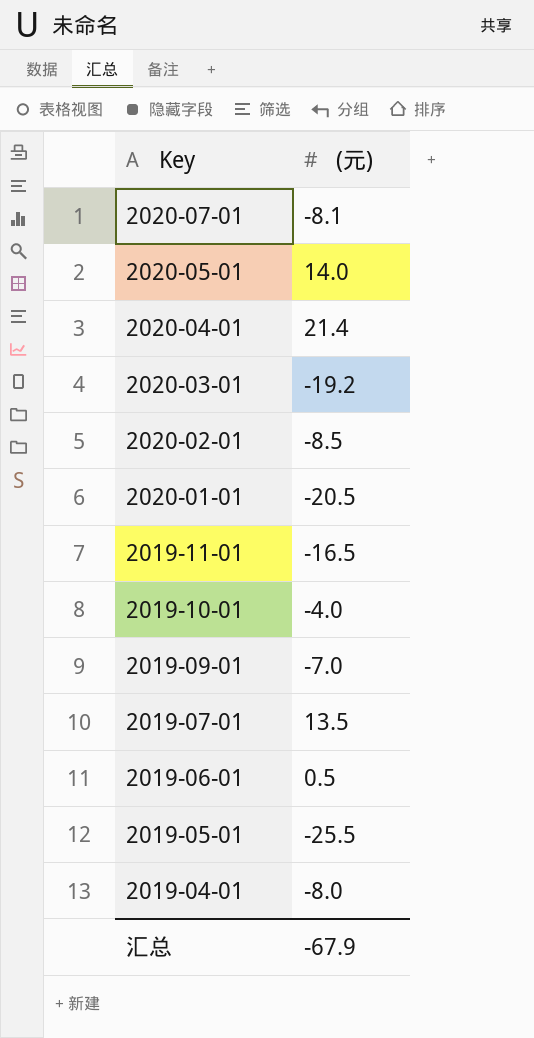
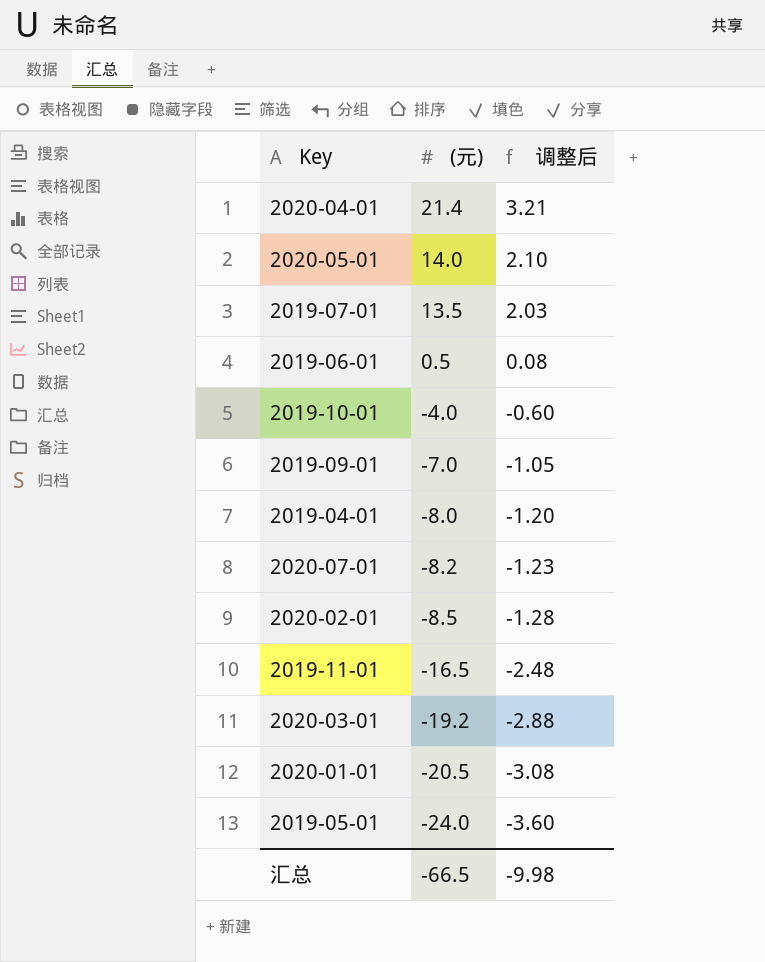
row order: Key descending -> (元) descending
column 调整后 | formula: none -> [(元)] * 0.15
2020-07-01 | (元): -8.1 -> -8.2
2019-05-01 | (元): -25.5 -> -24.0
汇总 | (元): -67.9 -> -66.5

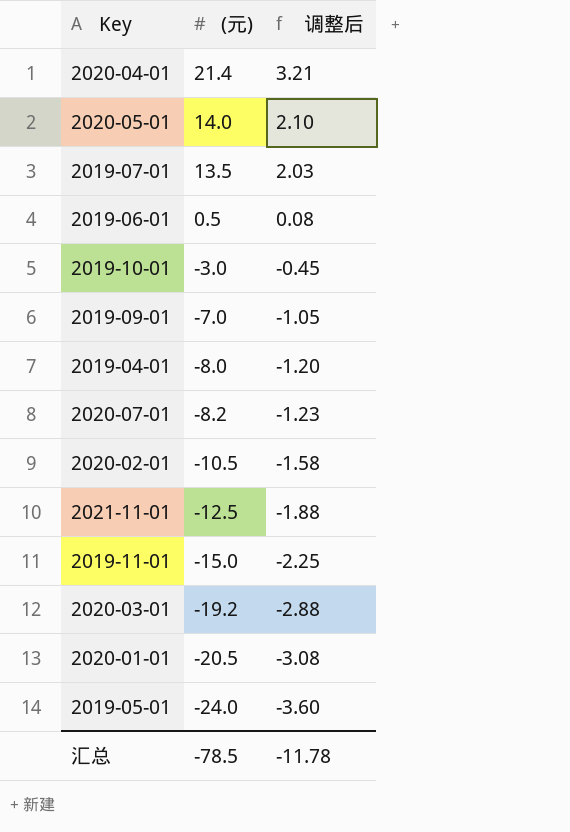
2019-10-01 | (元): -4.0 -> -3.0
2019-10-01 | 调整后: -0.60 -> -0.45
2020-02-01 | (元): -8.5 -> -10.5
2020-02-01 | 调整后: -1.28 -> -1.58
row 2021-11-01: none -> -12.5 | -1.88
2019-11-01 | (元): -16.5 -> -15.0
2019-11-01 | 调整后: -2.48 -> -2.25
汇总 | (元): -66.5 -> -78.5
汇总 | 调整后: -9.98 -> -11.78

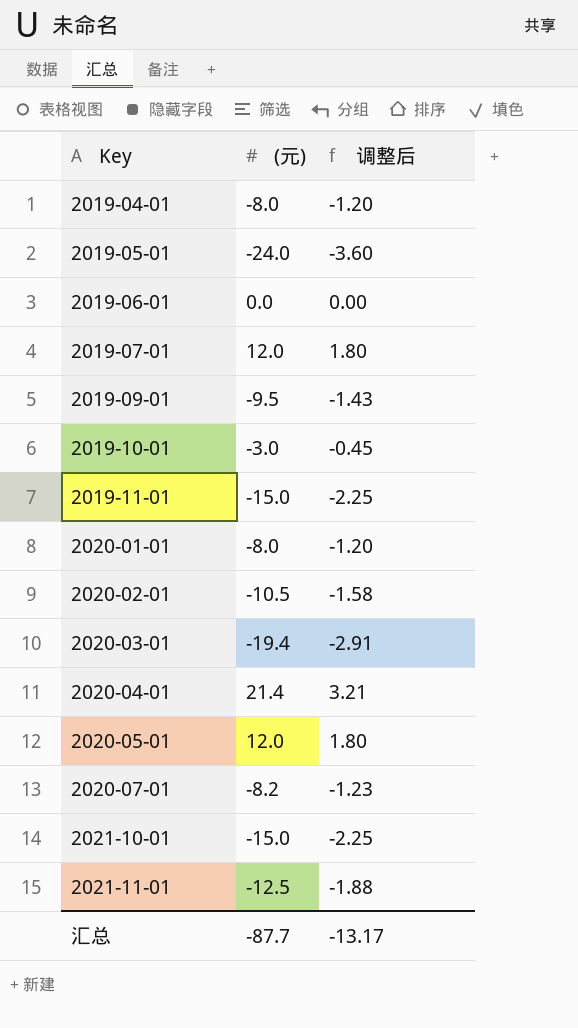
row order: (元) descending -> Key ascending
2019-06-01 | (元): 0.5 -> 0.0
2019-06-01 | 调整后: 0.08 -> 0.00
2019-07-01 | (元): 13.5 -> 12.0
2019-07-01 | 调整后: 2.03 -> 1.80
2019-09-01 | (元): -7.0 -> -9.5
2019-09-01 | 调整后: -1.05 -> -1.43
2020-01-01 | (元): -20.5 -> -8.0
2020-01-01 | 调整后: -3.08 -> -1.20
2020-03-01 | (元): -19.2 -> -19.4
2020-03-01 | 调整后: -2.88 -> -2.91
2020-05-01 | (元): 14.0 -> 12.0
2020-05-01 | 调整后: 2.10 -> 1.80
row 2021-10-01: none -> -15.0 | -2.25
汇总 | (元): -78.5 -> -87.7
汇总 | 调整后: -11.78 -> -13.17

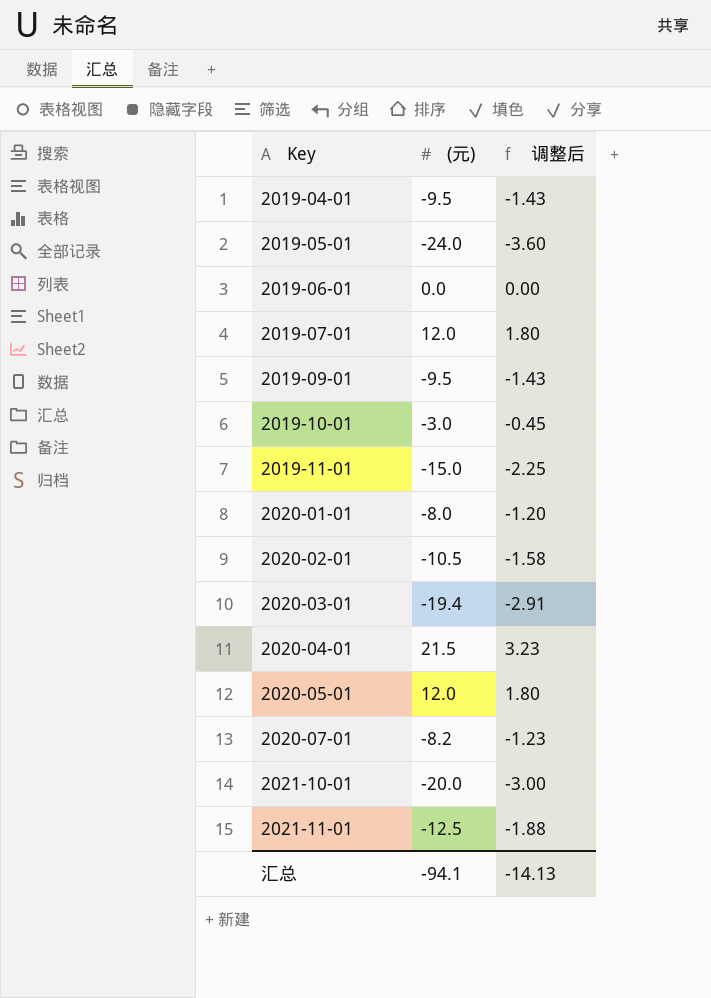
2019-04-01 | (元): -8.0 -> -9.5
2019-04-01 | 调整后: -1.20 -> -1.43
2020-04-01 | (元): 21.4 -> 21.5
2020-04-01 | 调整后: 3.21 -> 3.23
2021-10-01 | (元): -15.0 -> -20.0
2021-10-01 | 调整后: -2.25 -> -3.00
汇总 | (元): -87.7 -> -94.1
汇总 | 调整后: -13.17 -> -14.13

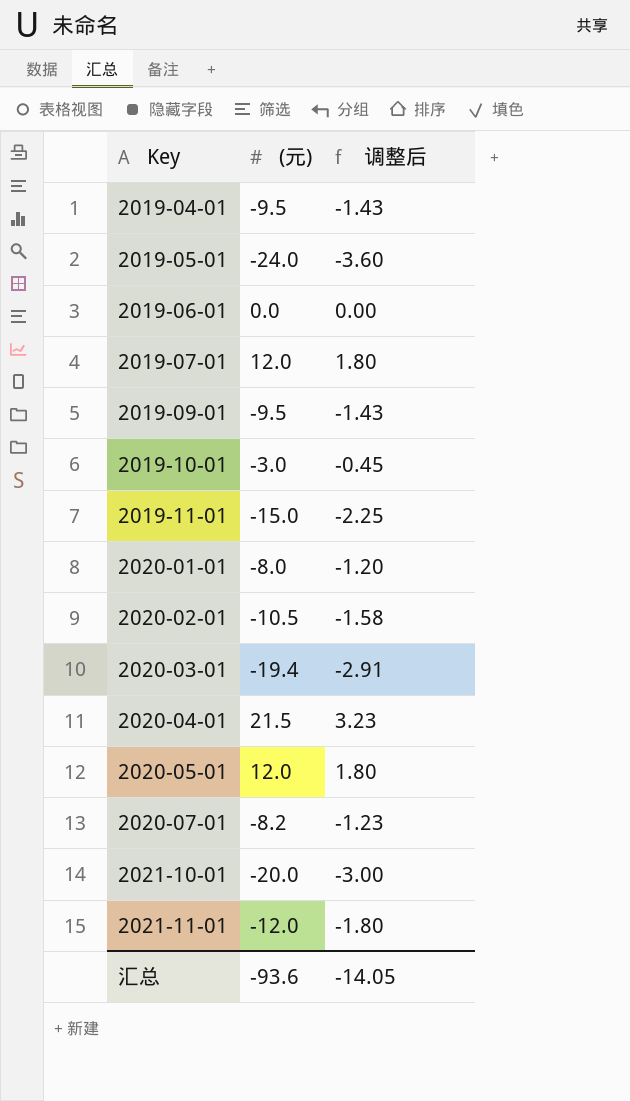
2021-11-01 | (元): -12.5 -> -12.0
2021-11-01 | 调整后: -1.88 -> -1.80
汇总 | (元): -94.1 -> -93.6
汇总 | 调整后: -14.13 -> -14.05

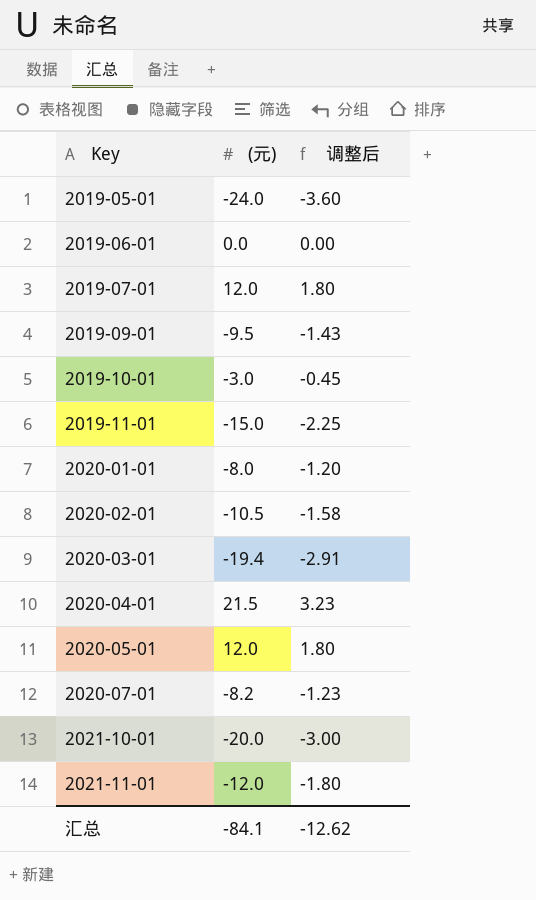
row 2019-04-01: -9.5 | -1.43 -> none
汇总 | (元): -93.6 -> -84.1
汇总 | 调整后: -14.05 -> -12.62

